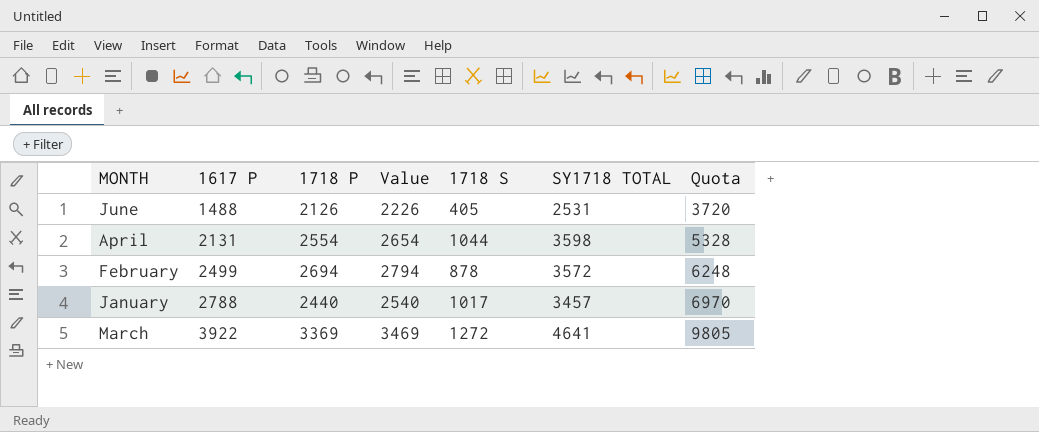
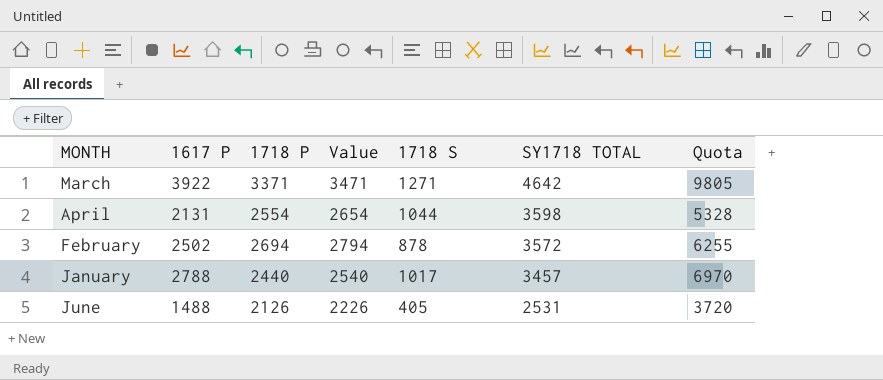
row order: 1617 P ascending -> SY1718 TOTAL descending
March | 1718 P: 3369 -> 3371
March | Value: 3469 -> 3471
March | 1718 S: 1272 -> 1271
March | SY1718 TOTAL: 4641 -> 4642
February | 1617 P: 2499 -> 2502
February | Quota: 6248 -> 6255

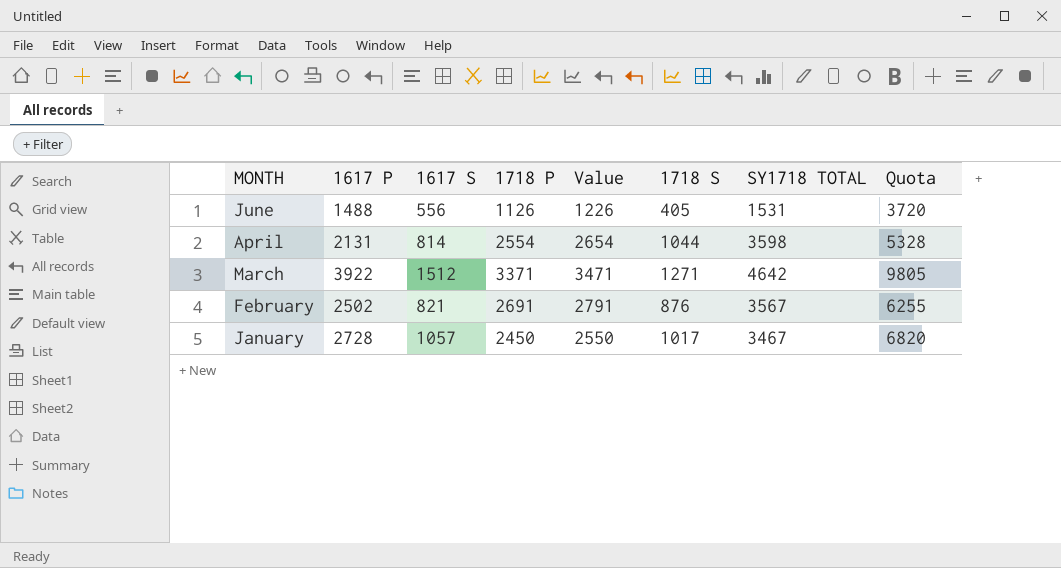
row order: SY1718 TOTAL descending -> MONTH descending
column 1617 S | position: none -> 3
June | 1718 P: 2126 -> 1126
June | Value: 2226 -> 1226
June | SY1718 TOTAL: 2531 -> 1531
February | 1718 P: 2694 -> 2691
February | Value: 2794 -> 2791
February | 1718 S: 878 -> 876
February | SY1718 TOTAL: 3572 -> 3567
January | 1617 P: 2788 -> 2728
January | 1718 P: 2440 -> 2450
January | Value: 2540 -> 2550
January | SY1718 TOTAL: 3457 -> 3467
January | Quota: 6970 -> 6820

